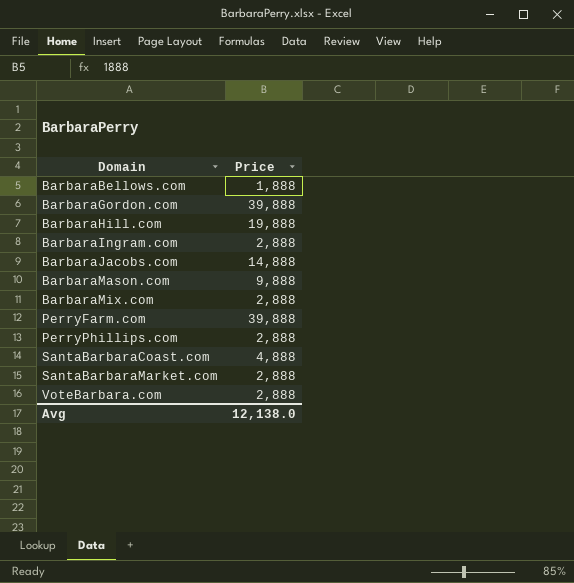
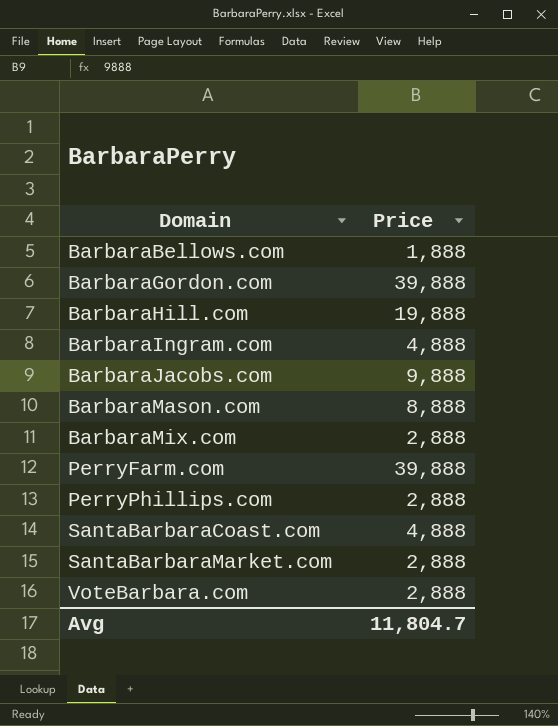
BarbaraIngram.com | Price: 2,888 -> 4,888
BarbaraJacobs.com | Price: 14,888 -> 9,888
BarbaraMason.com | Price: 9,888 -> 8,888
Avg | Price: 12,138.0 -> 11,804.7

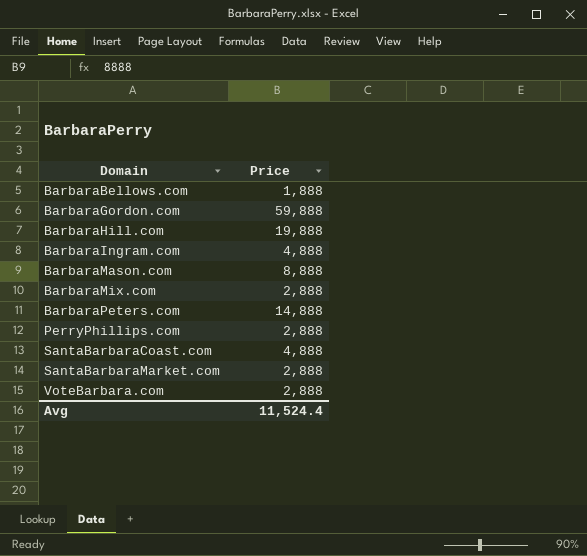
row BarbaraJacobs.com: 9,888 -> none
row PerryFarm.com: 39,888 -> none
BarbaraGordon.com | Price: 39,888 -> 59,888
row BarbaraPeters.com: none -> 14,888
Avg | Price: 11,804.7 -> 11,524.4

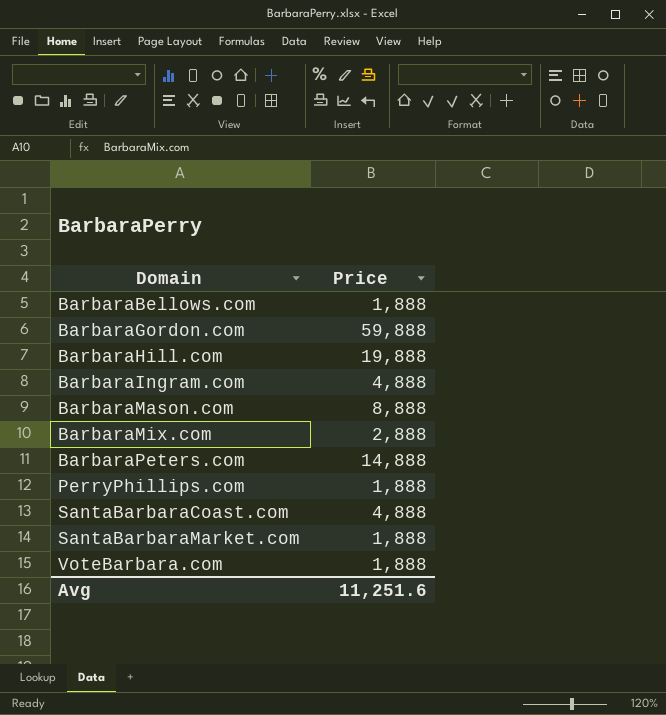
PerryPhillips.com | Price: 2,888 -> 1,888
SantaBarbaraMarket.com | Price: 2,888 -> 1,888
VoteBarbara.com | Price: 2,888 -> 1,888
Avg | Price: 11,524.4 -> 11,251.6

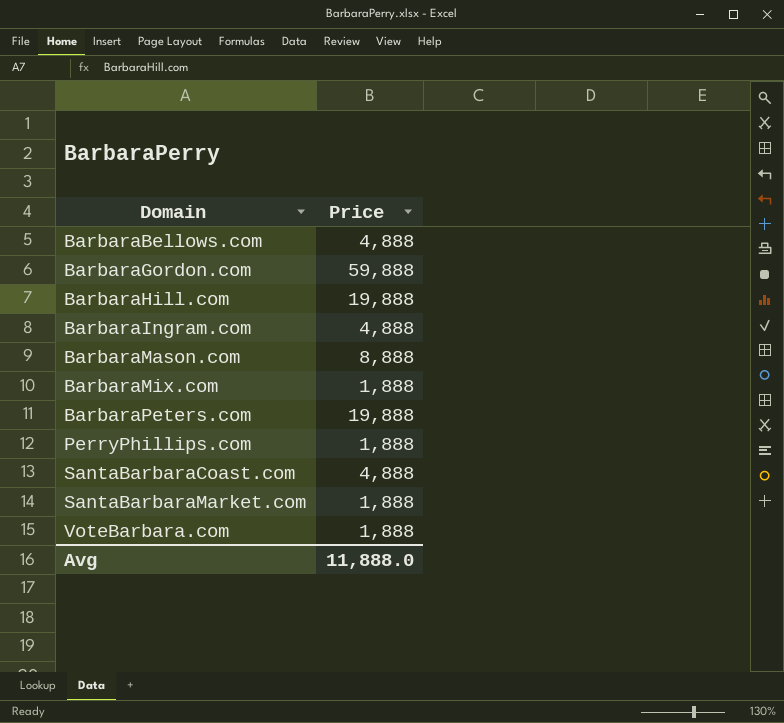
BarbaraBellows.com | Price: 1,888 -> 4,888
BarbaraMix.com | Price: 2,888 -> 1,888
BarbaraPeters.com | Price: 14,888 -> 19,888
Avg | Price: 11,251.6 -> 11,888.0

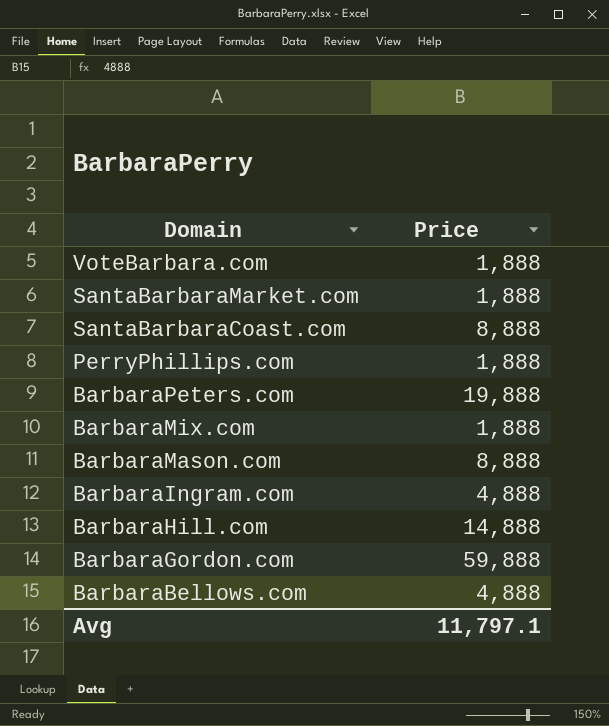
row order: Domain ascending -> Domain descending
SantaBarbaraCoast.com | Price: 4,888 -> 8,888
BarbaraHill.com | Price: 19,888 -> 14,888
Avg | Price: 11,888.0 -> 11,797.1

